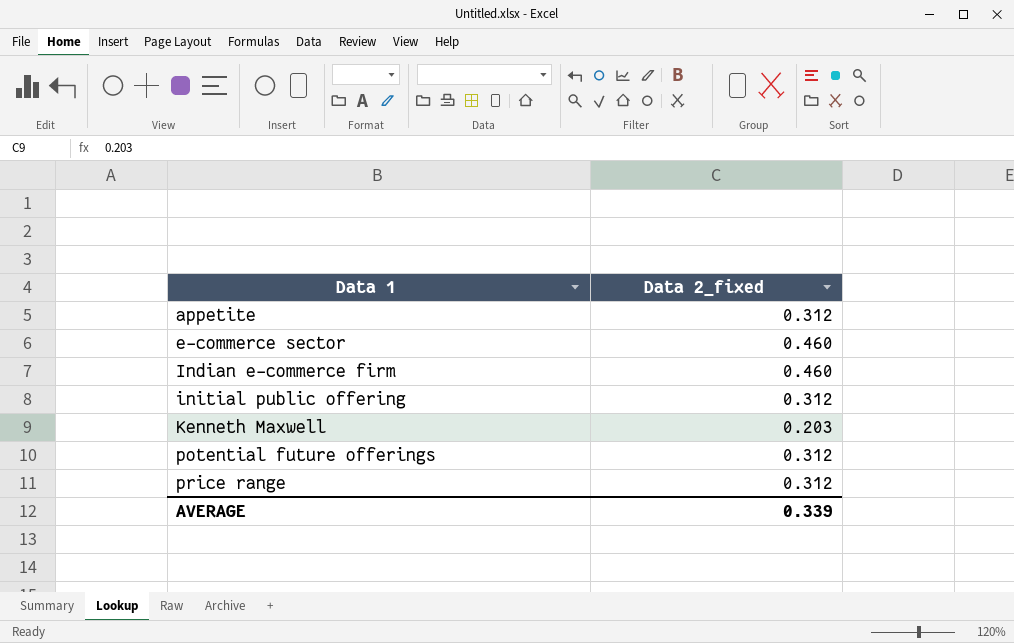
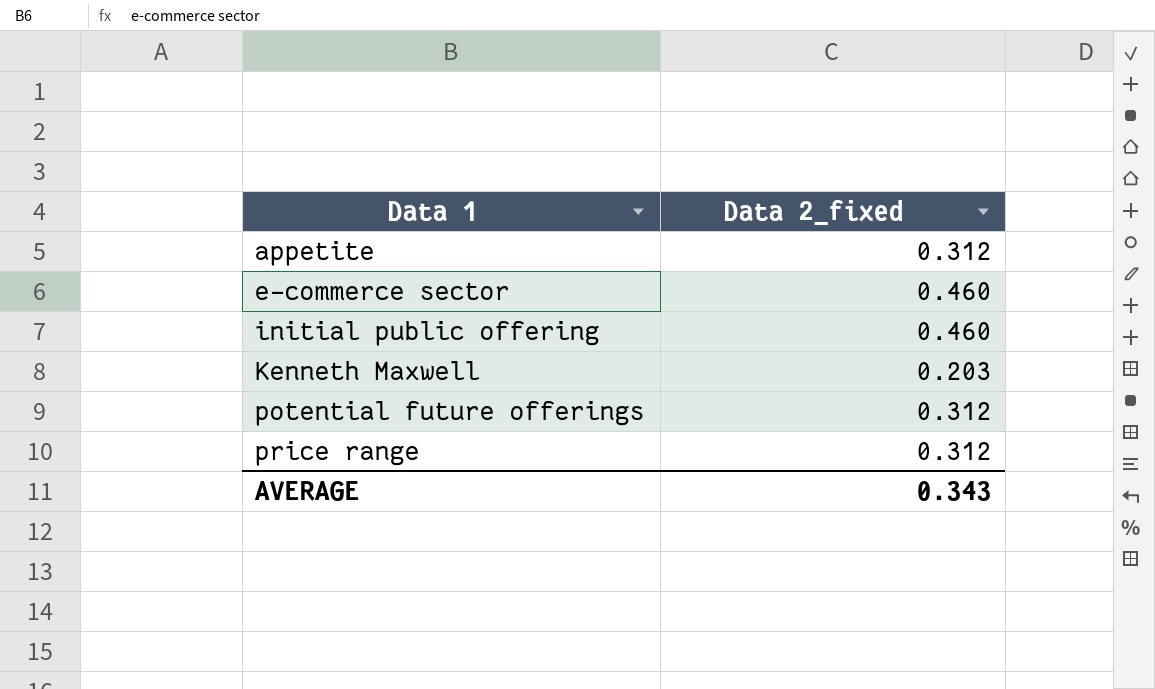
row Indian e-commerce firm: 0.460 -> none
initial public offering | Data 2_fixed: 0.312 -> 0.460
AVERAGE | Data 2_fixed: 0.339 -> 0.343

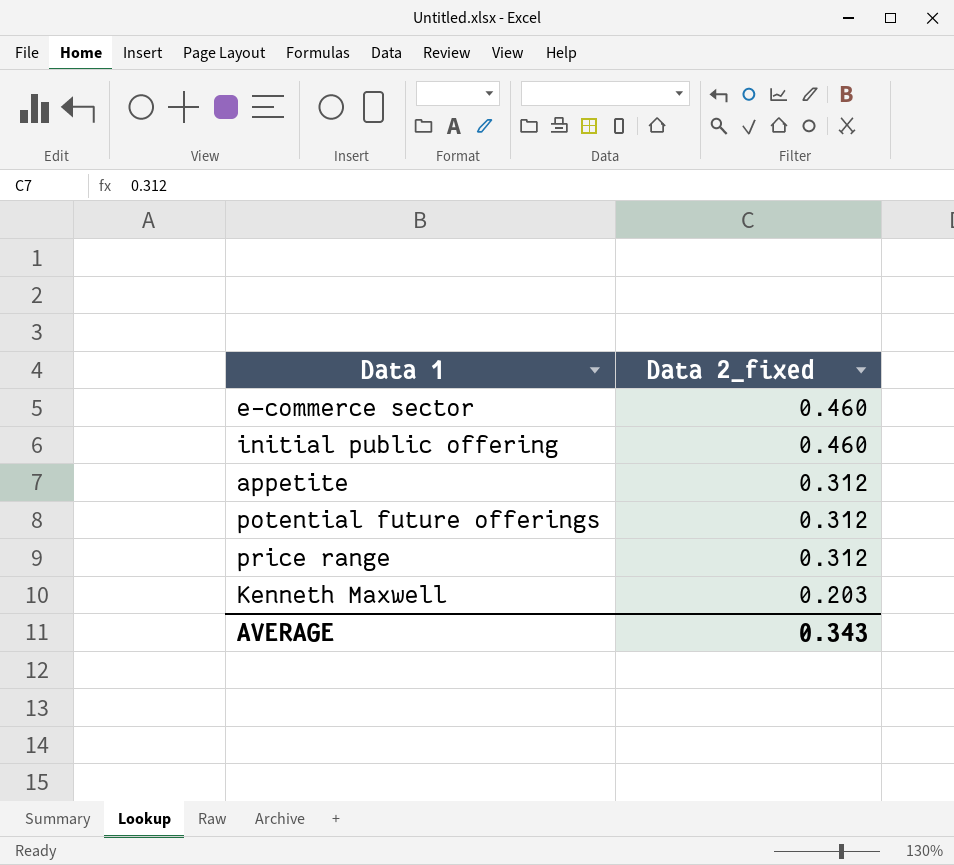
row order: Data 1 ascending -> Data 2_fixed descending

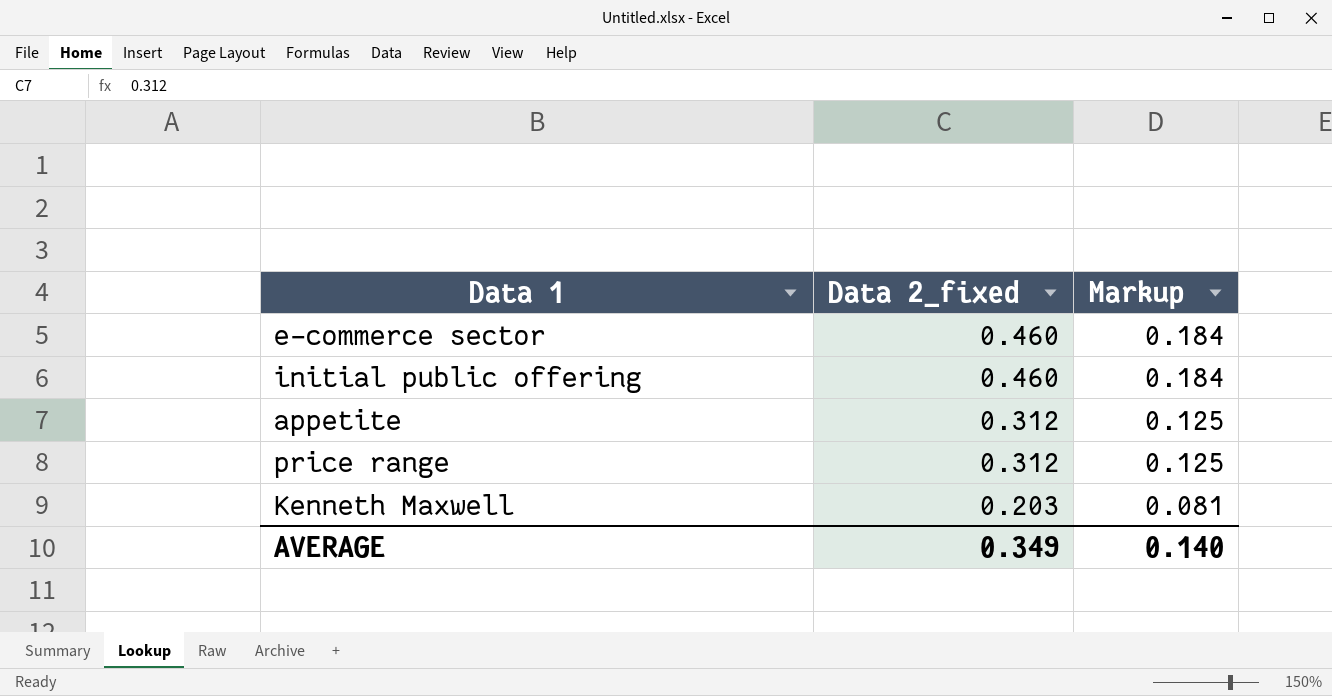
column Markup | formula: none -> [Data 2_fixed] * 0.4
row potential future offerings: 0.312 -> none
AVERAGE | Data 2_fixed: 0.343 -> 0.349

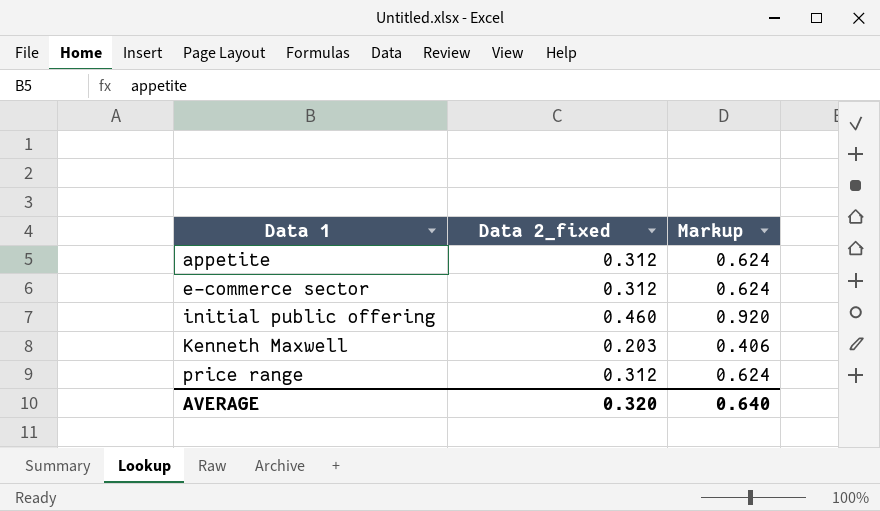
row order: Data 2_fixed descending -> Data 1 ascending
column Markup | formula: [Data 2_fixed] * 0.4 -> [Data 2_fixed] * 2
e-commerce sector | Data 2_fixed: 0.460 -> 0.312
AVERAGE | Data 2_fixed: 0.349 -> 0.320
AVERAGE | Markup: 0.140 -> 0.640

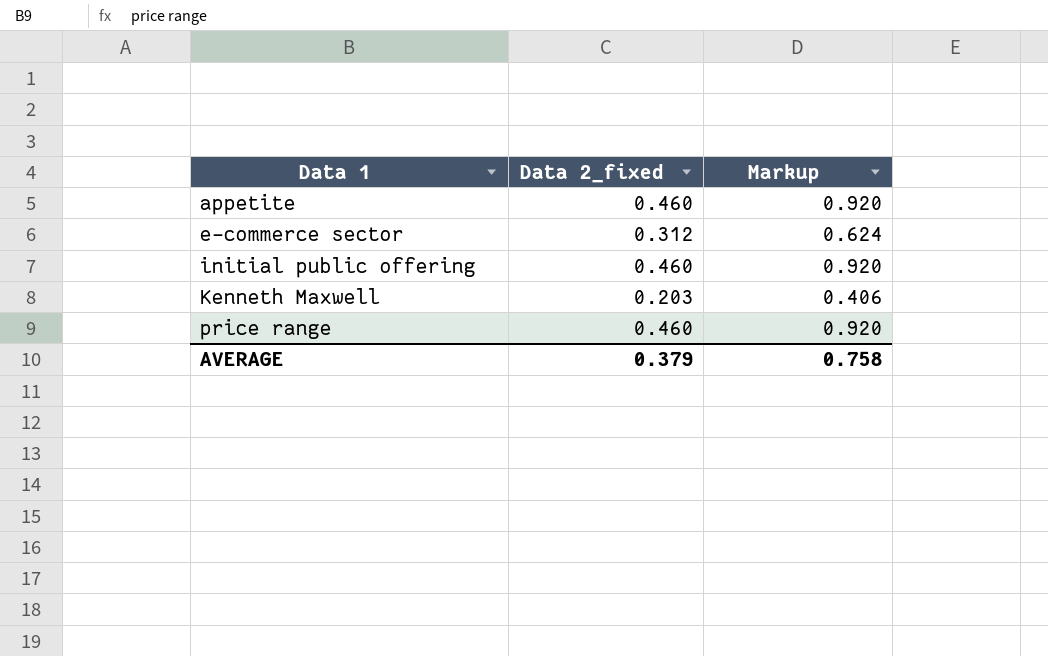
appetite | Data 2_fixed: 0.312 -> 0.460
appetite | Markup: 0.624 -> 0.920
price range | Data 2_fixed: 0.312 -> 0.460
price range | Markup: 0.624 -> 0.920
AVERAGE | Data 2_fixed: 0.320 -> 0.379
AVERAGE | Markup: 0.640 -> 0.758

